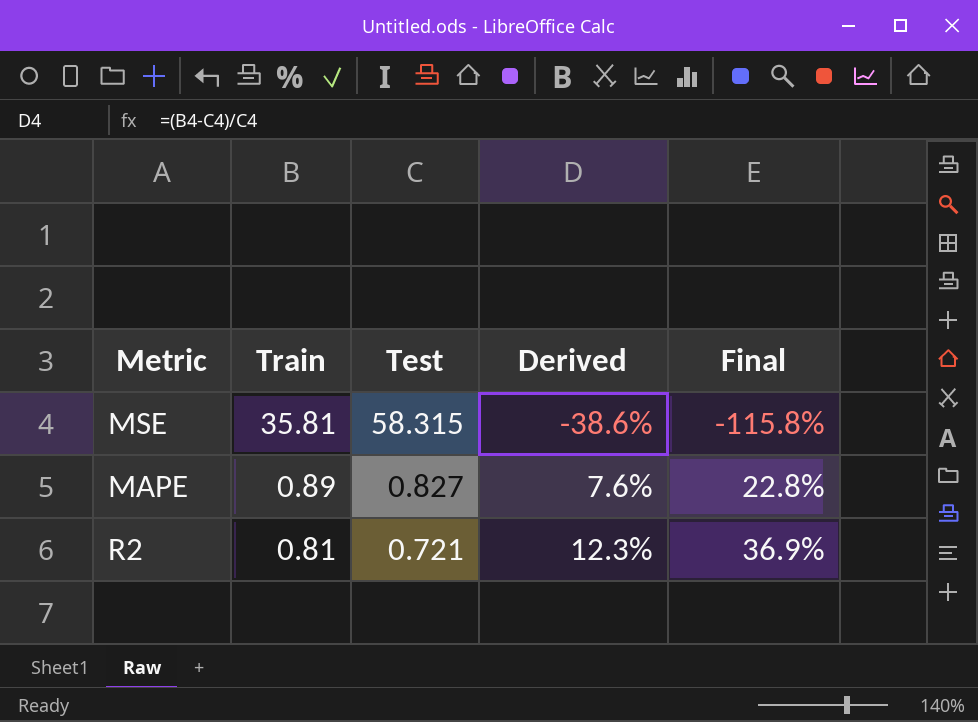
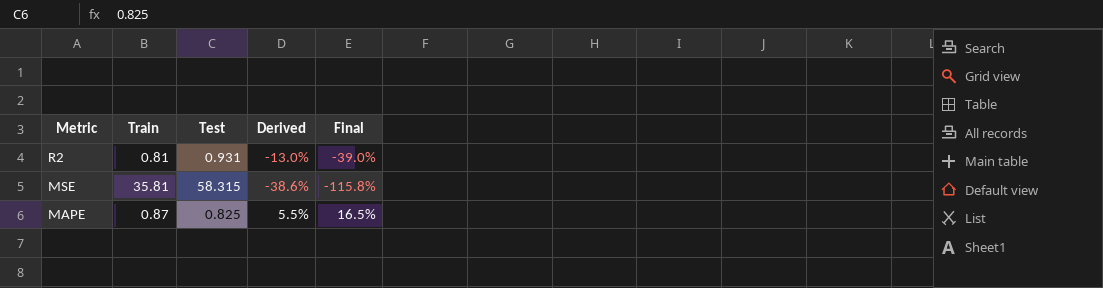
row order: Train descending -> Metric descending
R2 | Test: 0.721 -> 0.931
R2 | Derived: 12.3% -> -13.0%
R2 | Final: 36.9% -> -39.0%
MAPE | Train: 0.89 -> 0.87
MAPE | Test: 0.827 -> 0.825
MAPE | Derived: 7.6% -> 5.5%
MAPE | Final: 22.8% -> 16.5%

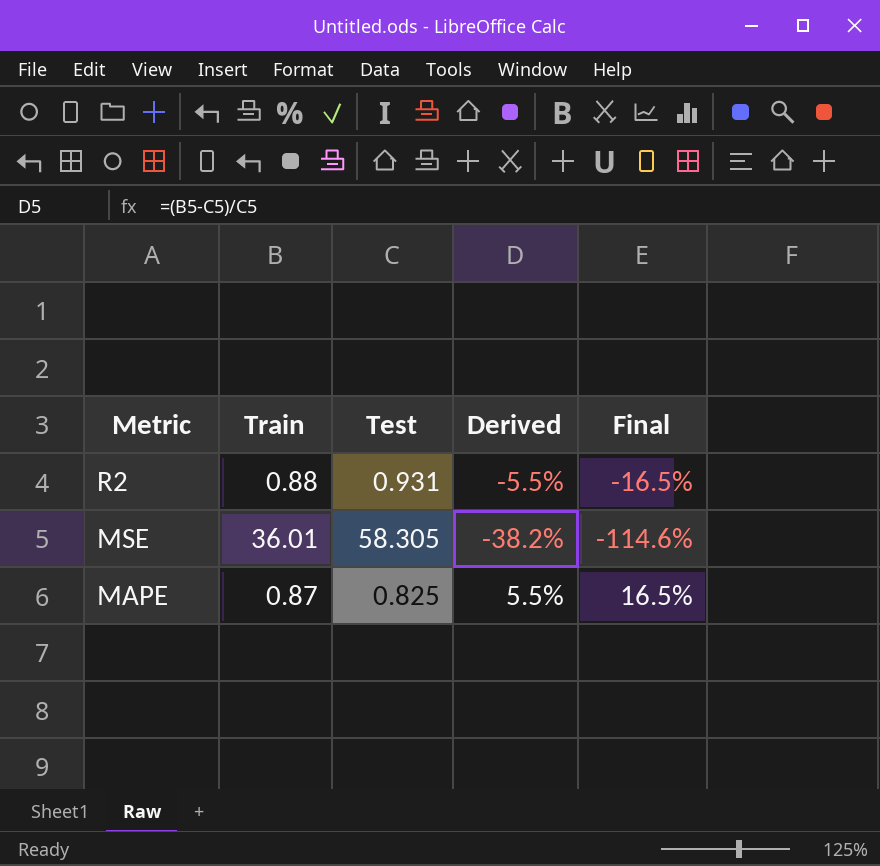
R2 | Train: 0.81 -> 0.88
R2 | Derived: -13.0% -> -5.5%
R2 | Final: -39.0% -> -16.5%
MSE | Train: 35.81 -> 36.01
MSE | Test: 58.315 -> 58.305
MSE | Derived: -38.6% -> -38.2%
MSE | Final: -115.8% -> -114.6%

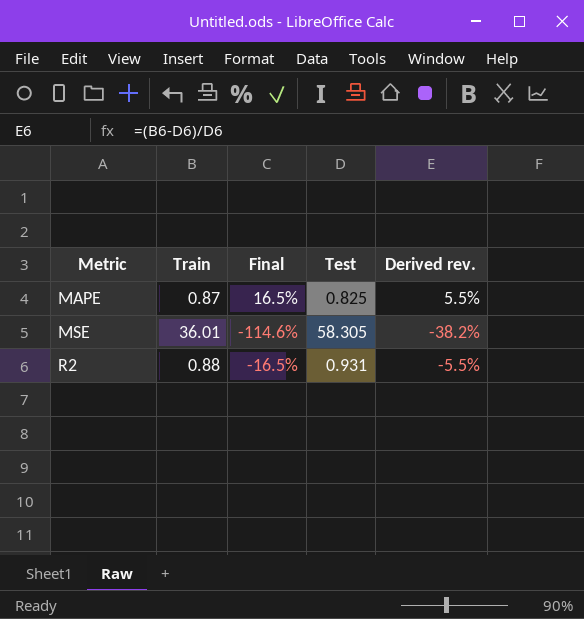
row order: Metric descending -> Metric ascending
column Final | position: 5 -> 3
column name: Derived -> Derived rev.

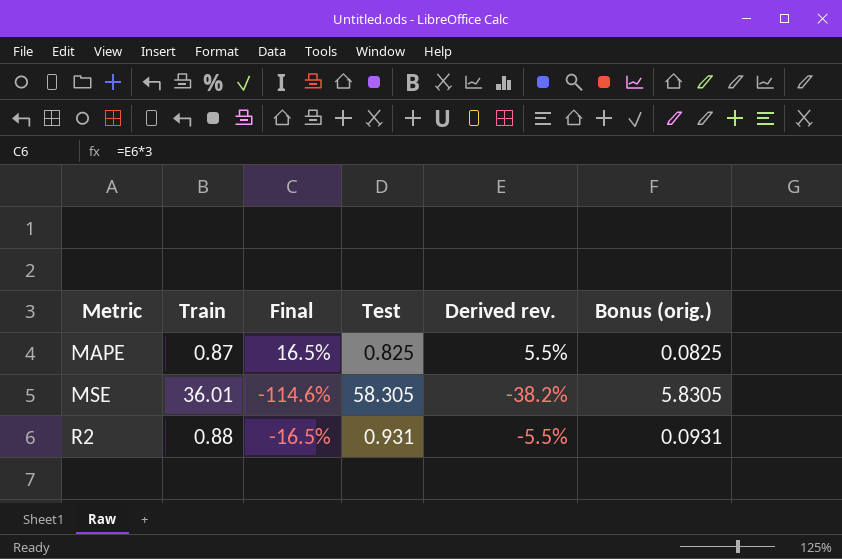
column Bonus (orig.) | formula: none -> [Test] * 0.1

